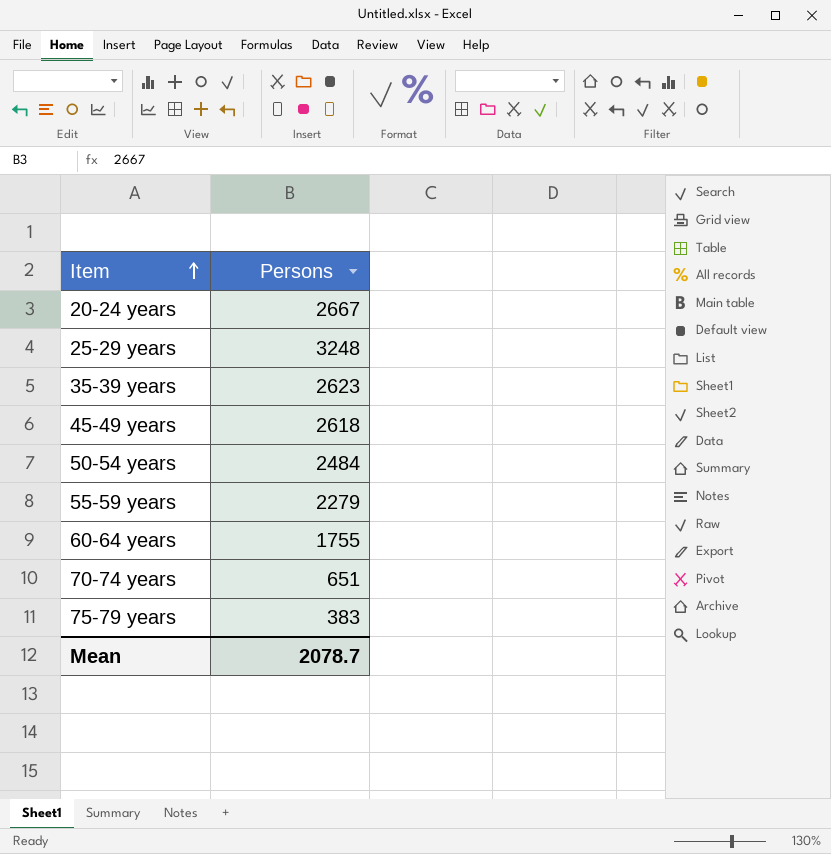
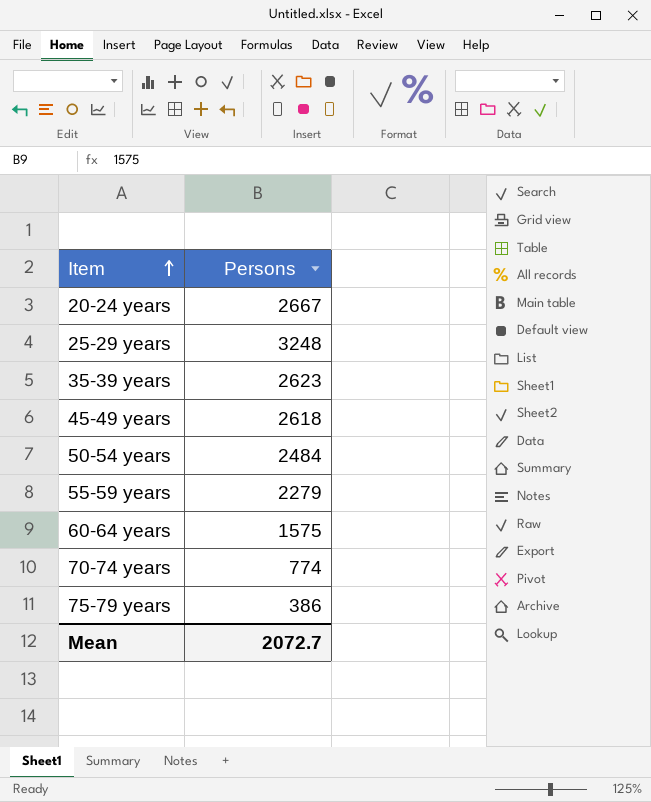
60-64 years | Persons: 1755 -> 1575
70-74 years | Persons: 651 -> 774
75-79 years | Persons: 383 -> 386
Mean | Persons: 2078.7 -> 2072.7

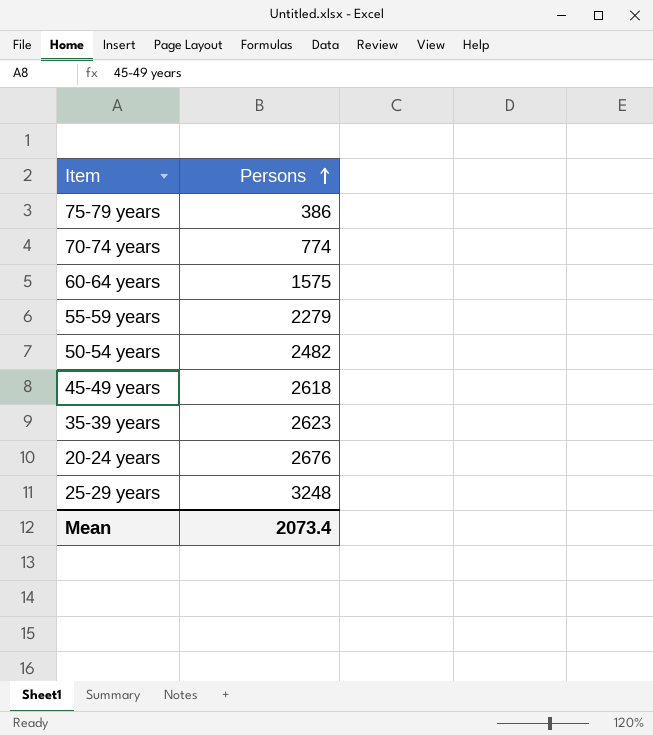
row order: Item ascending -> Persons ascending
50-54 years | Persons: 2484 -> 2482
20-24 years | Persons: 2667 -> 2676
Mean | Persons: 2072.7 -> 2073.4

